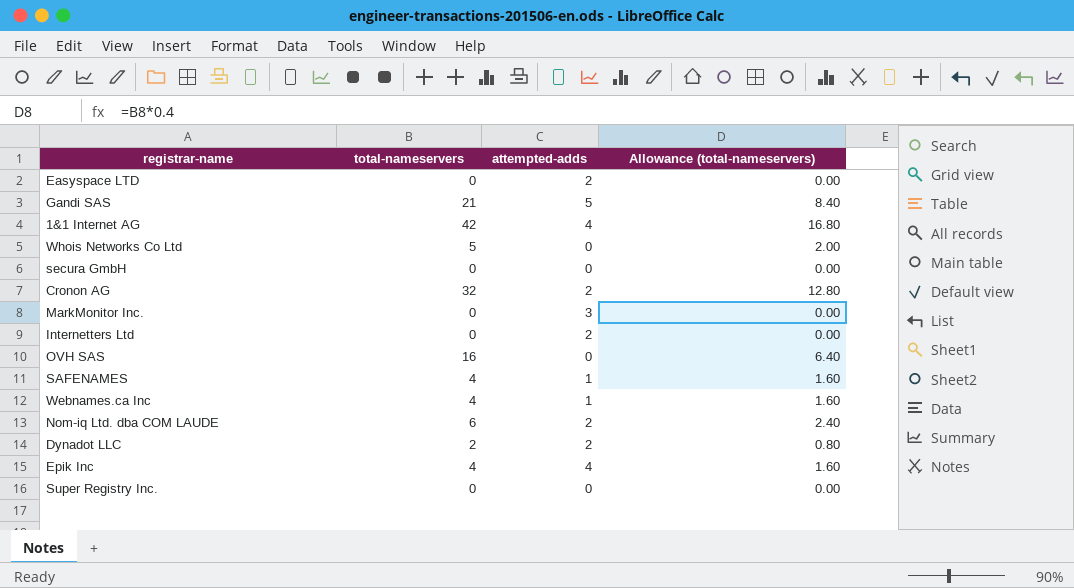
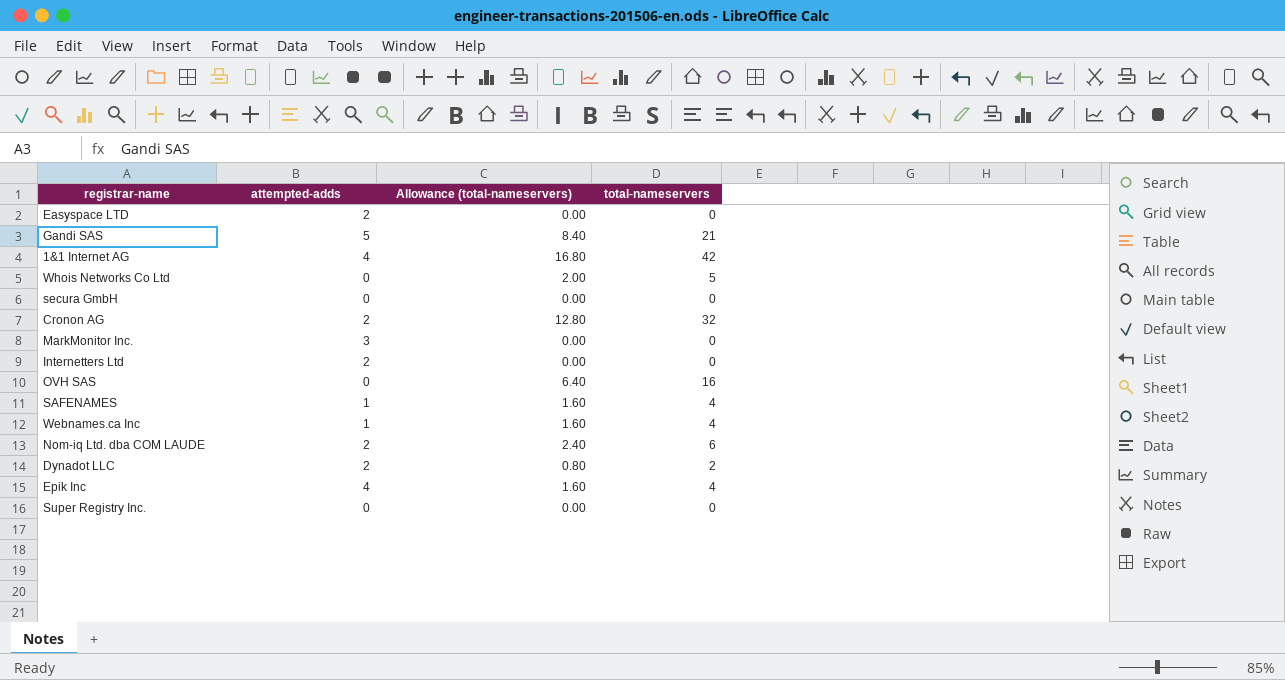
column total-nameservers | position: 2 -> 4

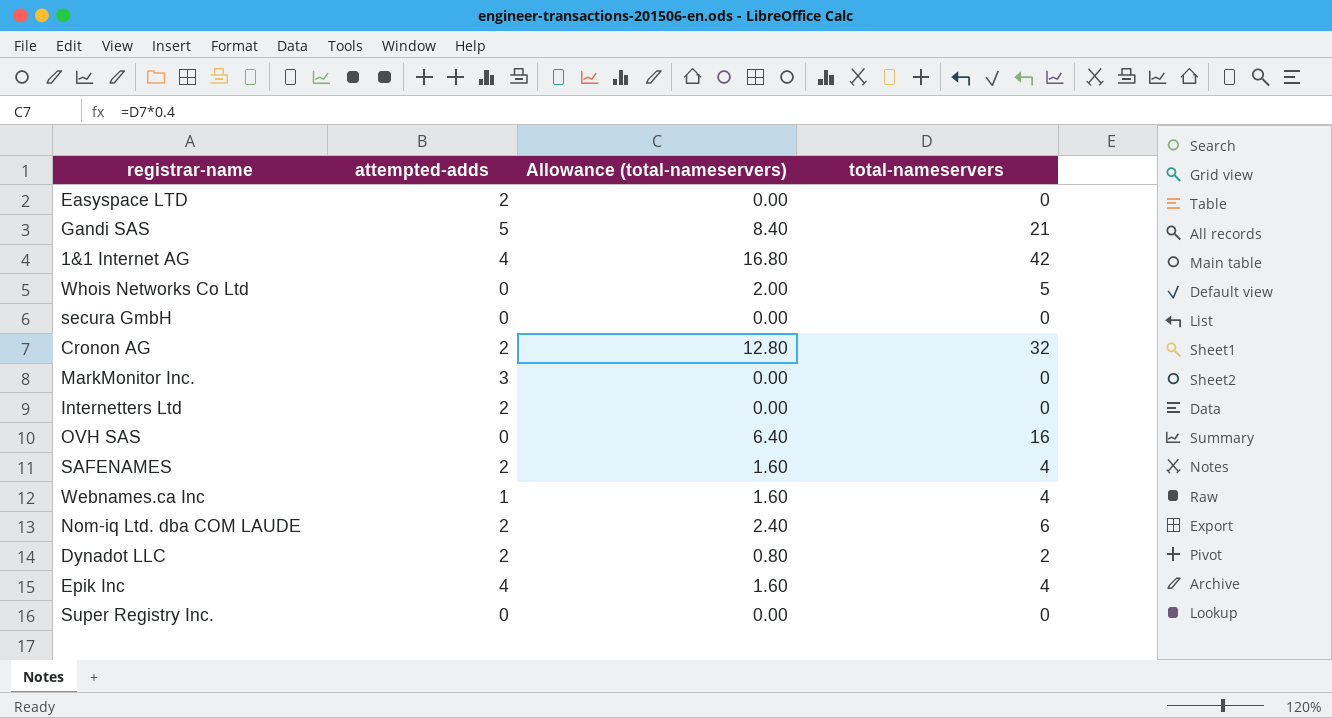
SAFENAMES | attempted-adds: 1 -> 2

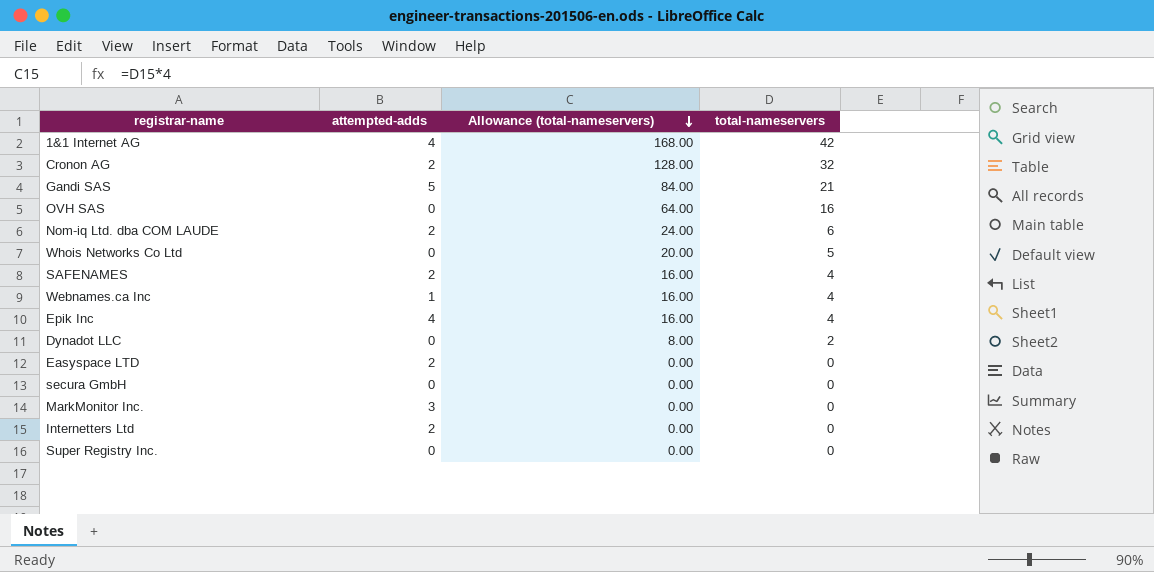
row order: none -> Allowance (total-nameservers) descending
column Allowance (total-nameservers) | formula: [total-nameservers] * 0.4 -> [total-nameservers] * 4
Dynadot LLC | attempted-adds: 2 -> 0

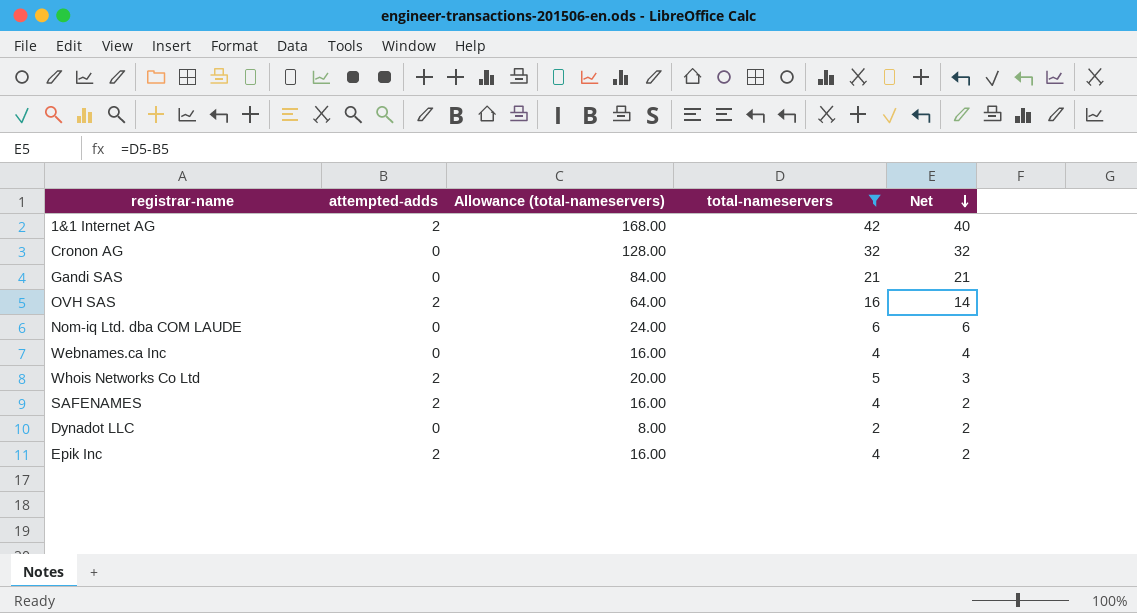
filter: none -> total-nameservers != 0
row order: Allowance (total-nameservers) descending -> Net descending
column Net | formula: none -> [total-nameservers] - [attempted-adds]
1&1 Internet AG | attempted-adds: 4 -> 2
Cronon AG | attempted-adds: 2 -> 0
Gandi SAS | attempted-adds: 5 -> 0
OVH SAS | attempted-adds: 0 -> 2
Nom-iq Ltd. dba COM LAUDE | attempted-adds: 2 -> 0
Webnames.ca Inc | attempted-adds: 1 -> 0
Whois Networks Co Ltd | attempted-adds: 0 -> 2
Epik Inc | attempted-adds: 4 -> 2

